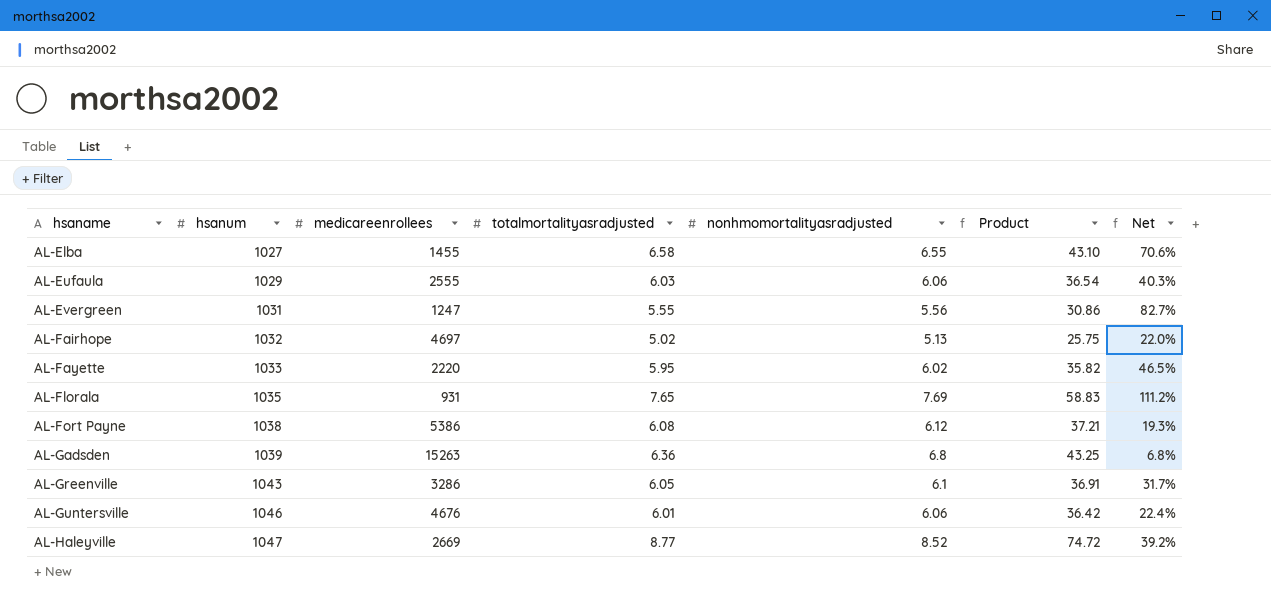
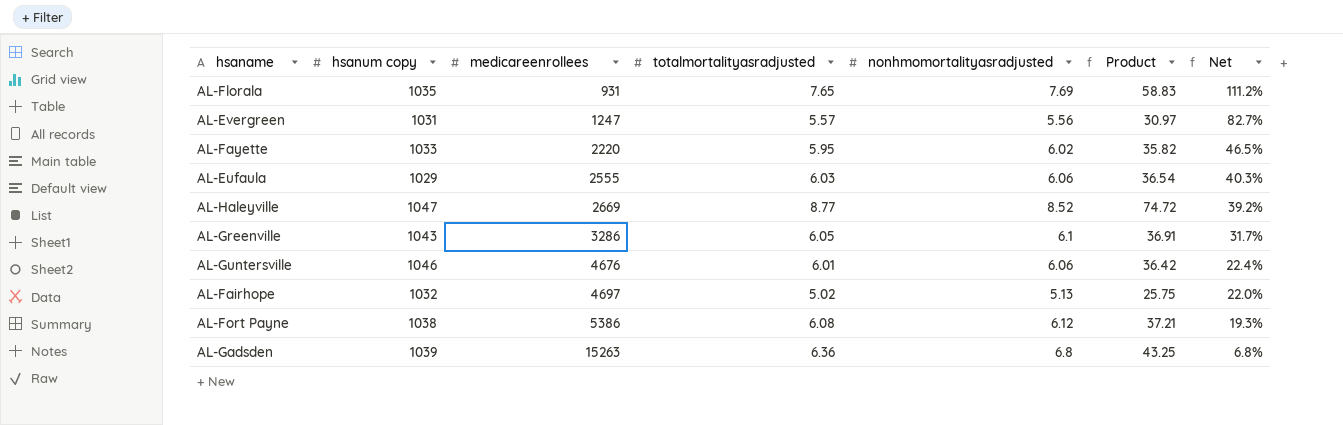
row order: hsaname ascending -> medicareenrollees ascending
column name: hsanum -> hsanum copy
row AL-Elba: 1027 | 1455 | 6.58 | 6.55 | 43.10 | 70.6% -> none
AL-Evergreen | totalmortalityasradjusted: 5.55 -> 5.57
AL-Evergreen | Product: 30.86 -> 30.97

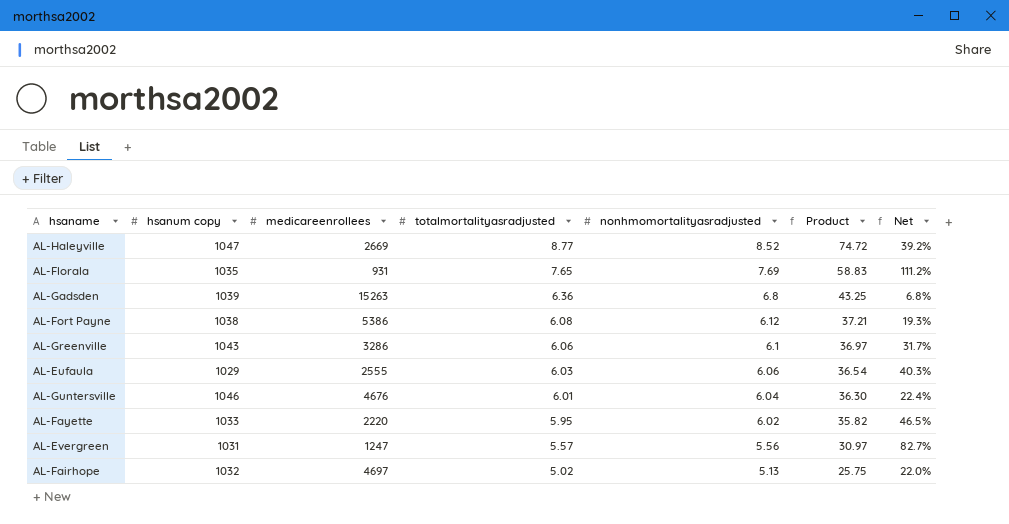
row order: medicareenrollees ascending -> totalmortalityasradjusted descending
AL-Greenville | totalmortalityasradjusted: 6.05 -> 6.06
AL-Greenville | Product: 36.91 -> 36.97
AL-Guntersville | nonhmomortalityasradjusted: 6.06 -> 6.04
AL-Guntersville | Product: 36.42 -> 36.30

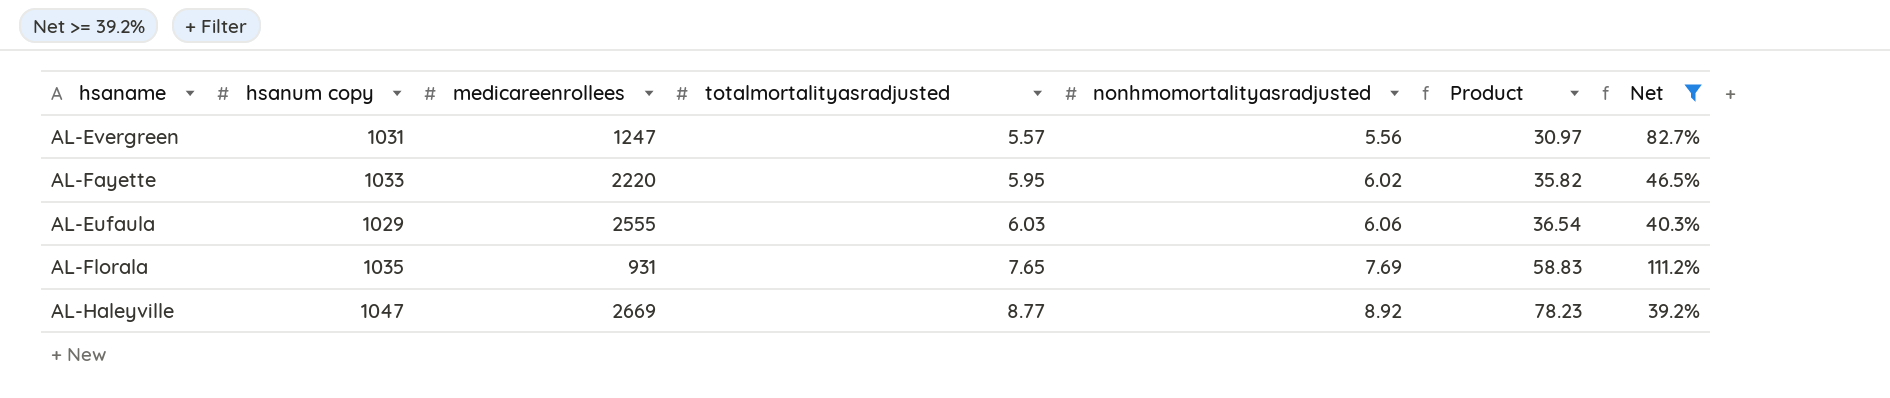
filter: none -> Net >= 39.2%
row order: totalmortalityasradjusted descending -> totalmortalityasradjusted ascending
AL-Haleyville | nonhmomortalityasradjusted: 8.52 -> 8.92
AL-Haleyville | Product: 74.72 -> 78.23

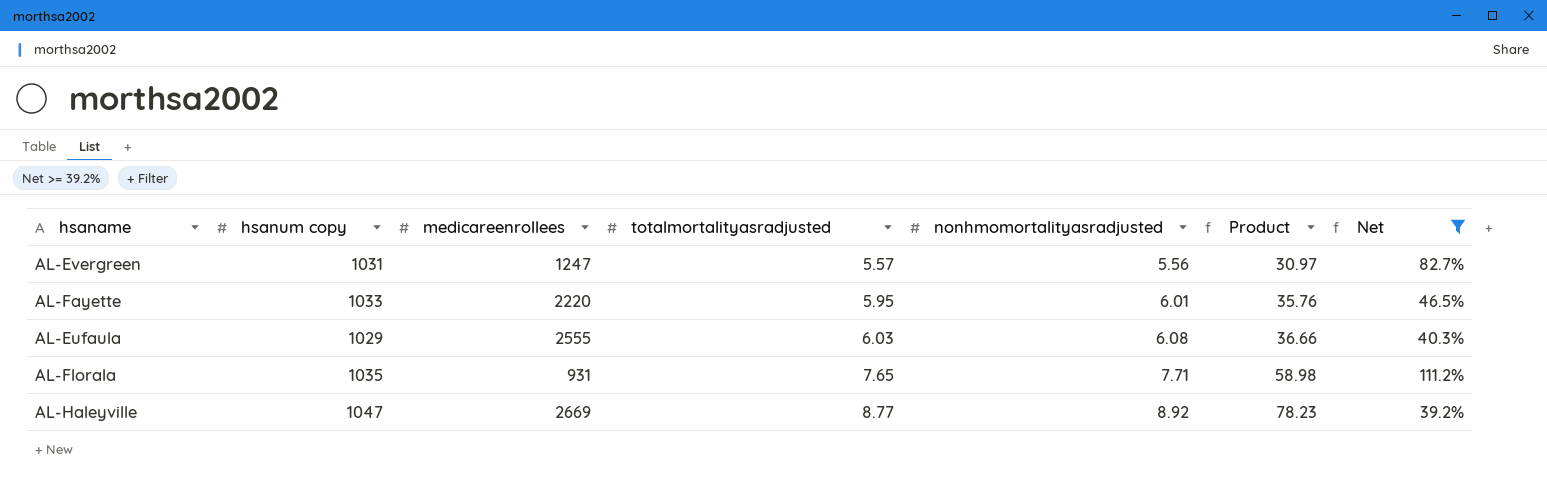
AL-Fayette | nonhmomortalityasradjusted: 6.02 -> 6.01
AL-Fayette | Product: 35.82 -> 35.76
AL-Eufaula | nonhmomortalityasradjusted: 6.06 -> 6.08
AL-Eufaula | Product: 36.54 -> 36.66
AL-Florala | nonhmomortalityasradjusted: 7.69 -> 7.71
AL-Florala | Product: 58.83 -> 58.98

